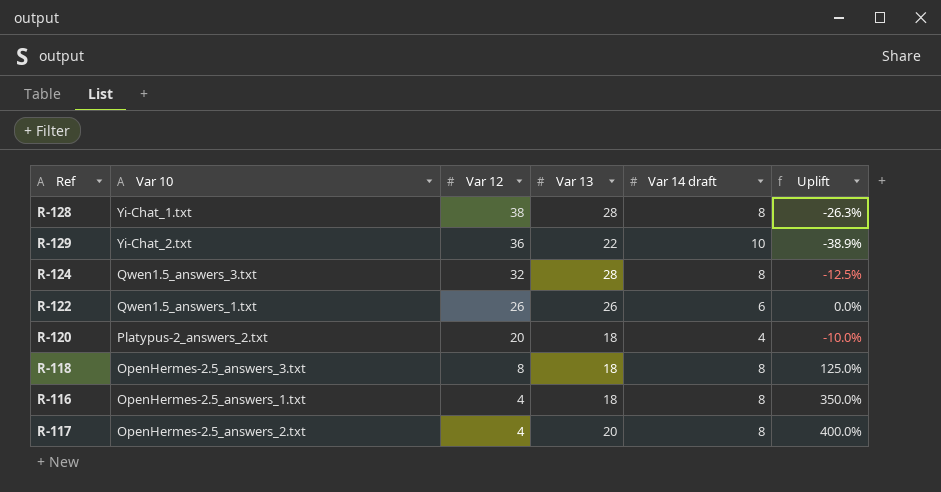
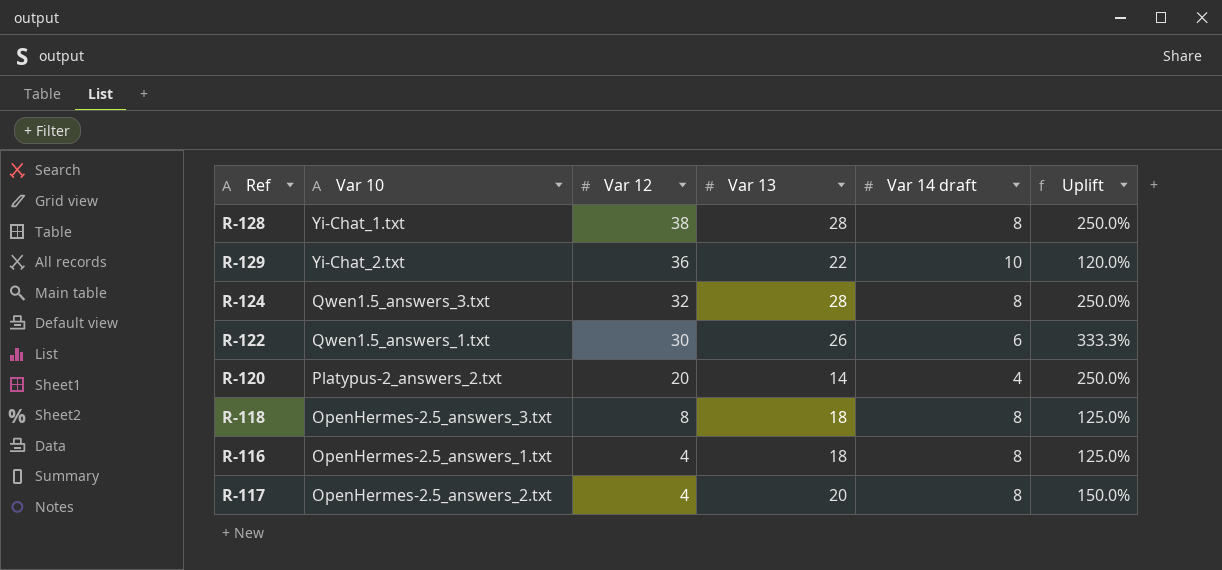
column Uplift | formula: ([Var 13] - [Var 12]) / [Var 12] -> ([Var 13] - [Var 14 draft]) / [Var 14 draft]
R-122 | Var 12: 26 -> 30
R-120 | Var 13: 18 -> 14

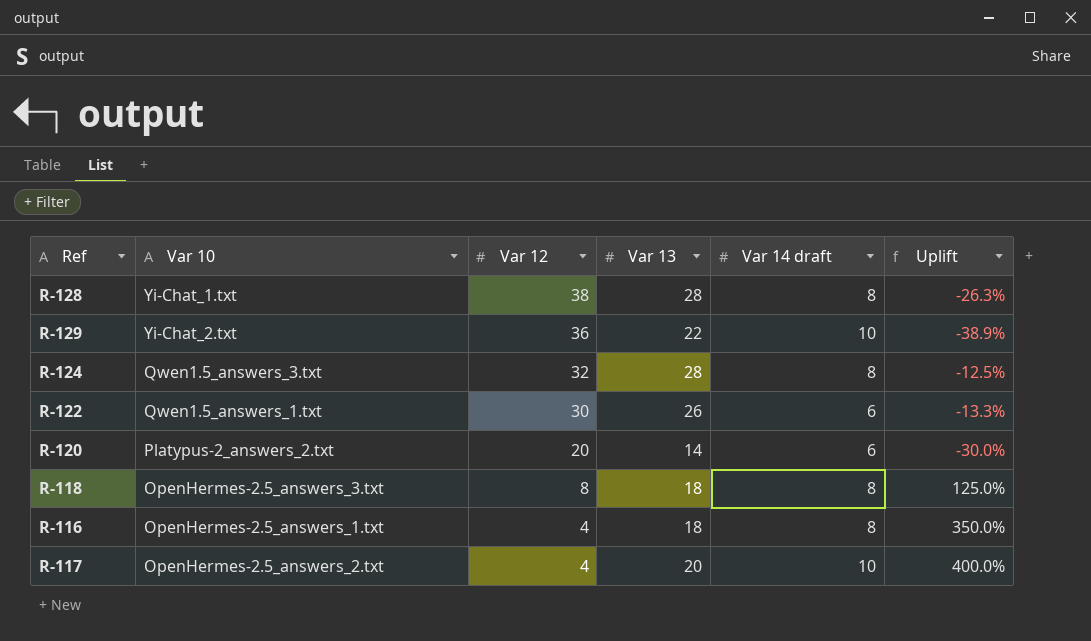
column Uplift | formula: ([Var 13] - [Var 14 draft]) / [Var 14 draft] -> ([Var 13] - [Var 12]) / [Var 12]
R-120 | Var 14 draft: 4 -> 6
R-117 | Var 14 draft: 8 -> 10

